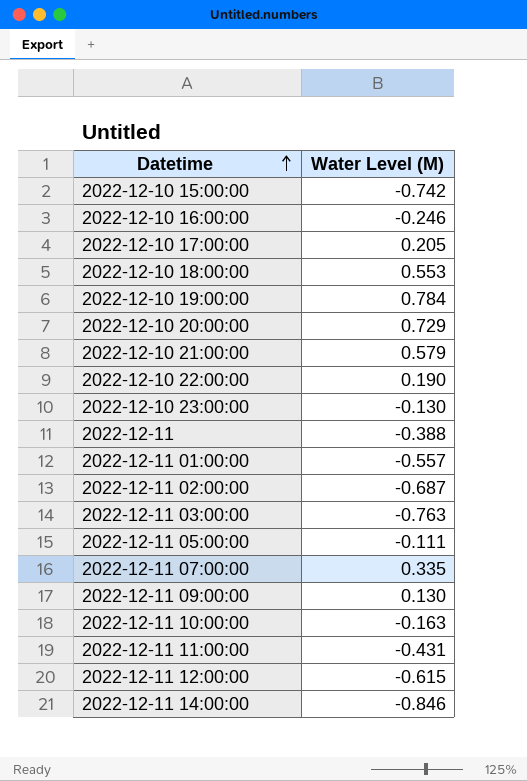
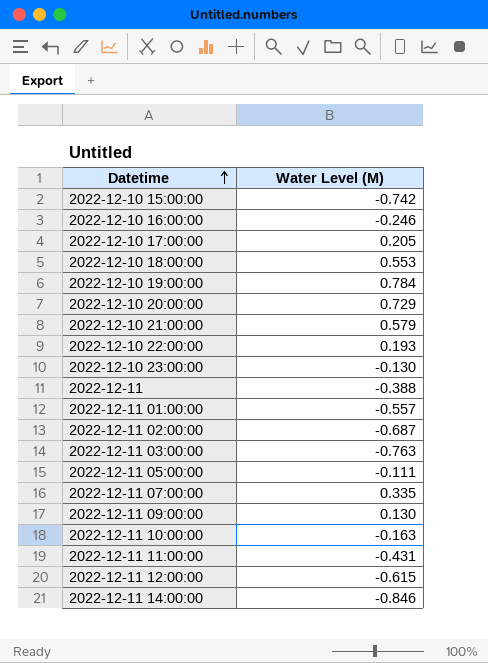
2022-12-10 22:00:00 | Water Level (M): 0.190 -> 0.193

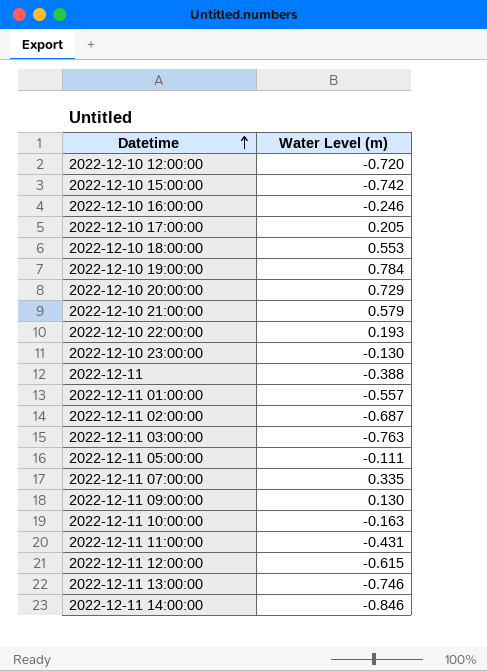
column name: Water Level (M) -> Water Level (m)
row 2022-12-10 12:00:00: none -> -0.720
row 2022-12-11 13:00:00: none -> -0.746

